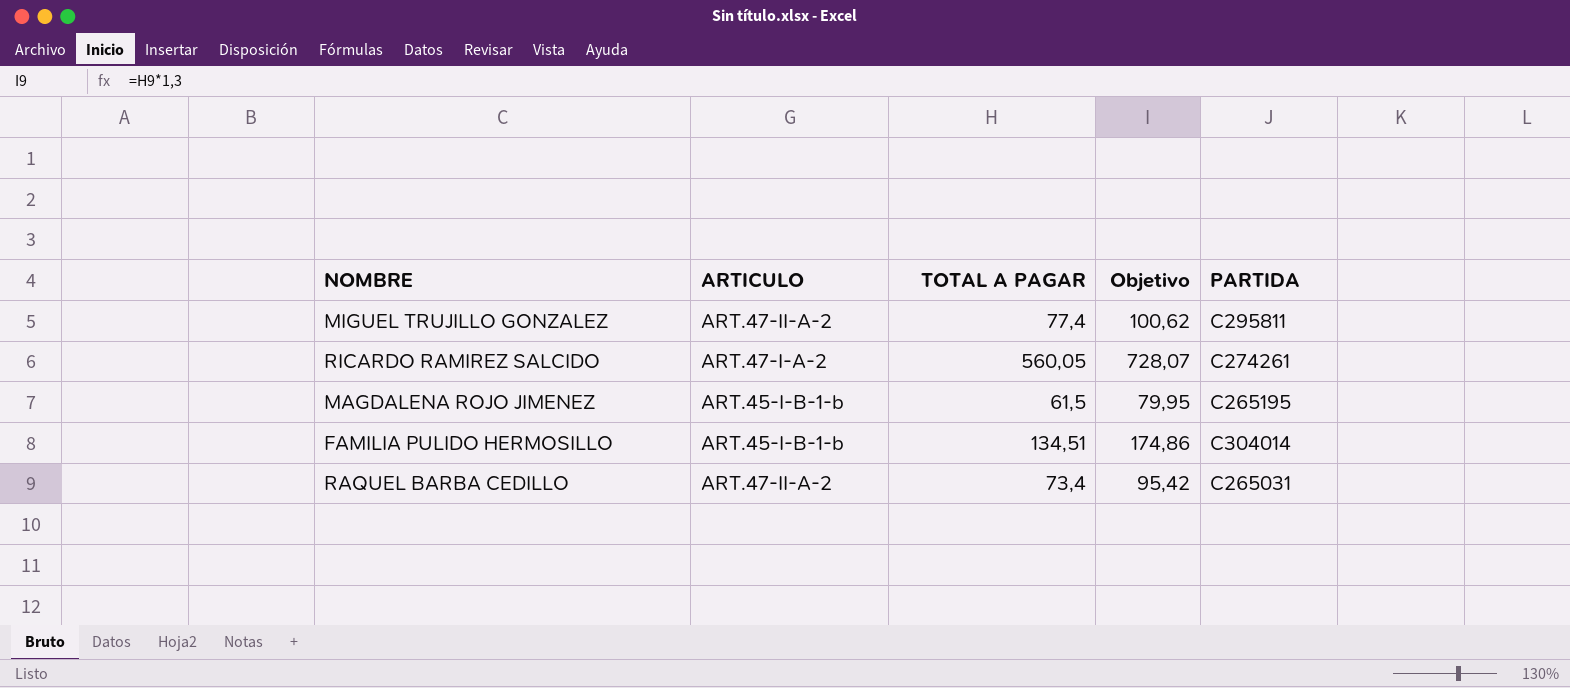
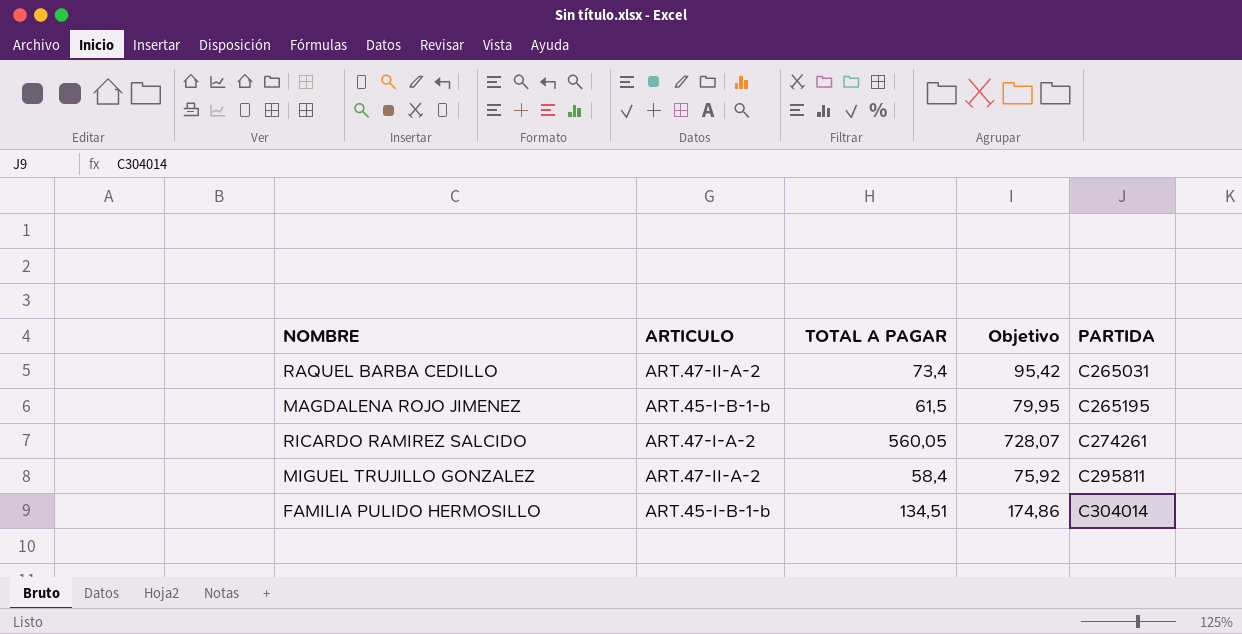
row order: none -> PARTIDA ascending
MIGUEL TRUJILLO GONZALEZ | TOTAL A PAGAR: 77,4 -> 58,4
MIGUEL TRUJILLO GONZALEZ | Objetivo: 100,62 -> 75,92

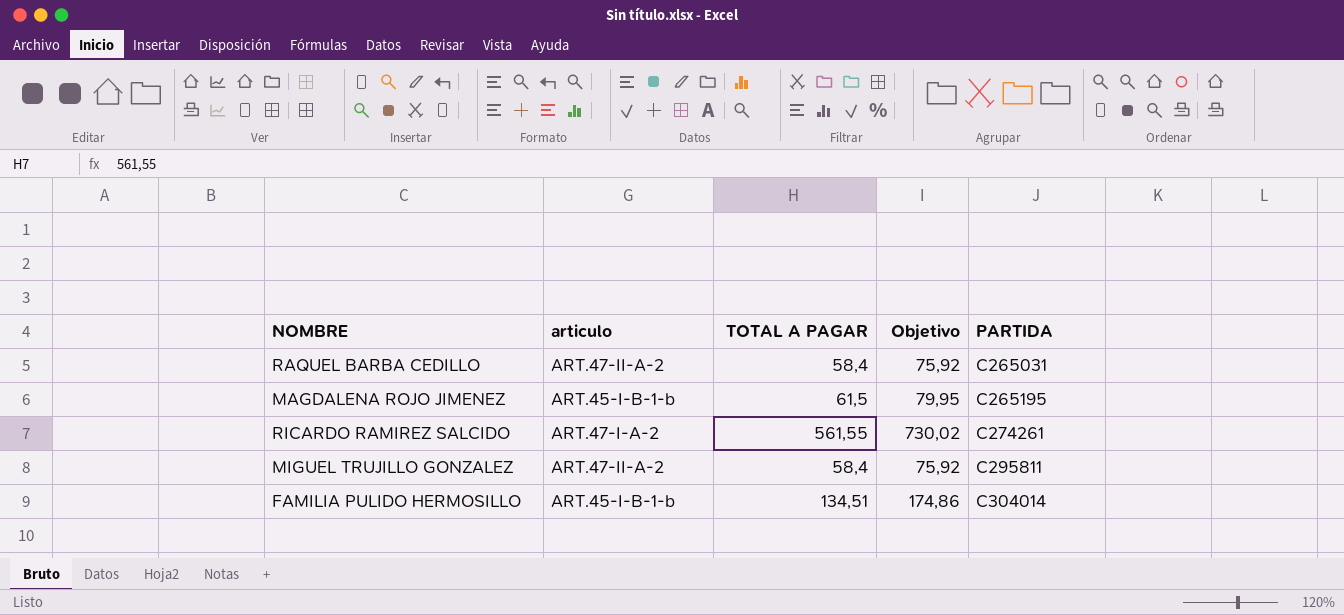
column name: ARTICULO -> articulo
RAQUEL BARBA CEDILLO | TOTAL A PAGAR: 73,4 -> 58,4
RAQUEL BARBA CEDILLO | Objetivo: 95,42 -> 75,92
RICARDO RAMIREZ SALCIDO | TOTAL A PAGAR: 560,05 -> 561,55
RICARDO RAMIREZ SALCIDO | Objetivo: 728,07 -> 730,02

